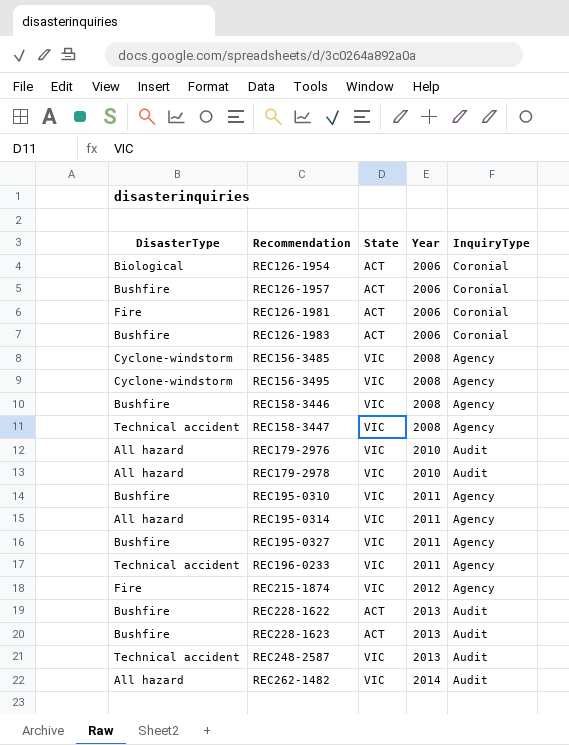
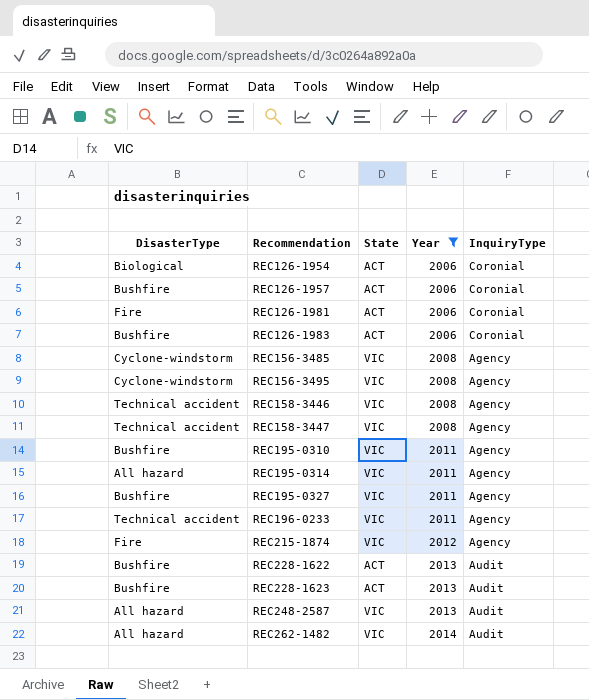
filter: none -> Year != 2010
REC158-3446 | DisasterType: Bushfire -> Technical accident
REC248-2587 | DisasterType: Technical accident -> All hazard

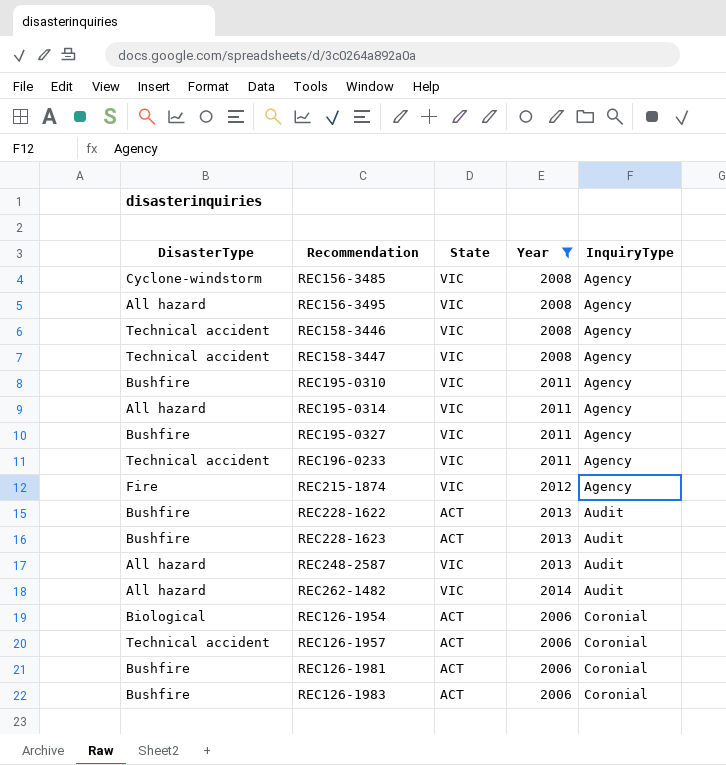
row order: Recommendation ascending -> InquiryType ascending
REC156-3495 | DisasterType: Cyclone-windstorm -> All hazard
REC126-1957 | DisasterType: Bushfire -> Technical accident
REC126-1981 | DisasterType: Fire -> Bushfire

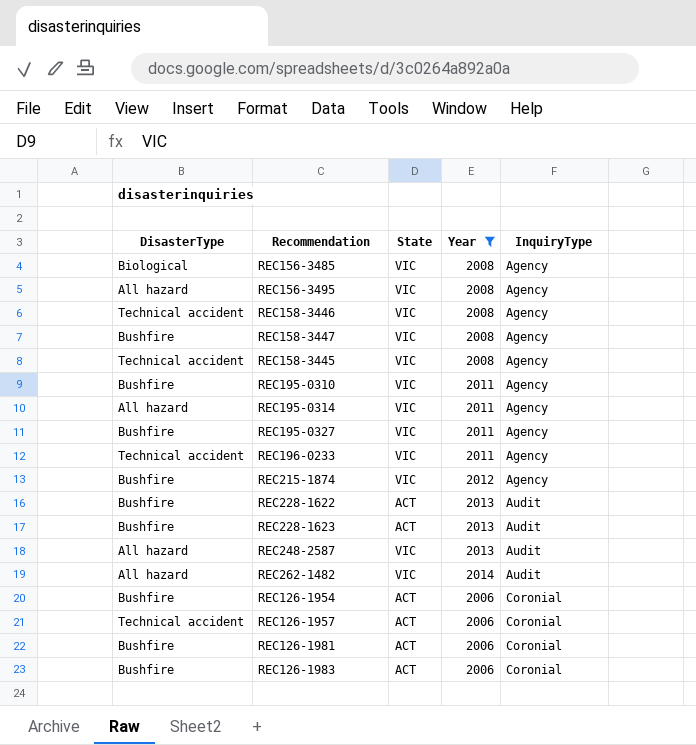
REC156-3485 | DisasterType: Cyclone-windstorm -> Biological
REC158-3447 | DisasterType: Technical accident -> Bushfire
row REC158-3445: none -> Technical accident | VIC | 2008 | Agency
REC215-1874 | DisasterType: Fire -> Bushfire
REC126-1954 | DisasterType: Biological -> Bushfire

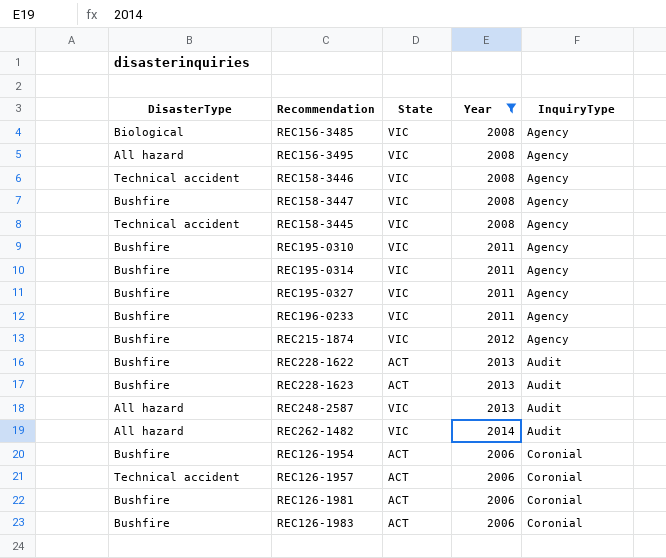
REC195-0314 | DisasterType: All hazard -> Bushfire
REC196-0233 | DisasterType: Technical accident -> Bushfire

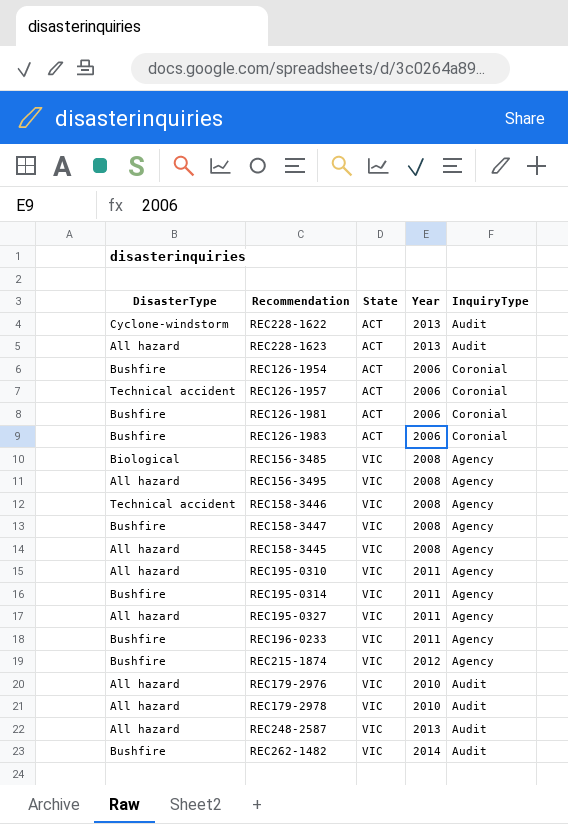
filter: Year != 2010 -> none
row order: InquiryType ascending -> State ascending
REC228-1622 | DisasterType: Bushfire -> Cyclone-windstorm
REC228-1623 | DisasterType: Bushfire -> All hazard
REC158-3445 | DisasterType: Technical accident -> All hazard
REC195-0310 | DisasterType: Bushfire -> All hazard
REC195-0327 | DisasterType: Bushfire -> All hazard
REC262-1482 | DisasterType: All hazard -> Bushfire

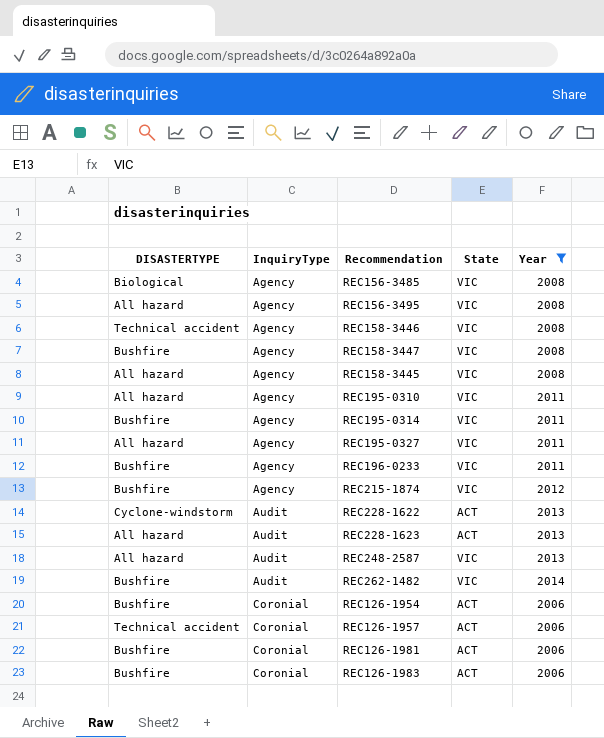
filter: none -> Year != 2010
row order: State ascending -> InquiryType ascending
column name: DisasterType -> DISASTERTYPE
column InquiryType | position: 5 -> 2

